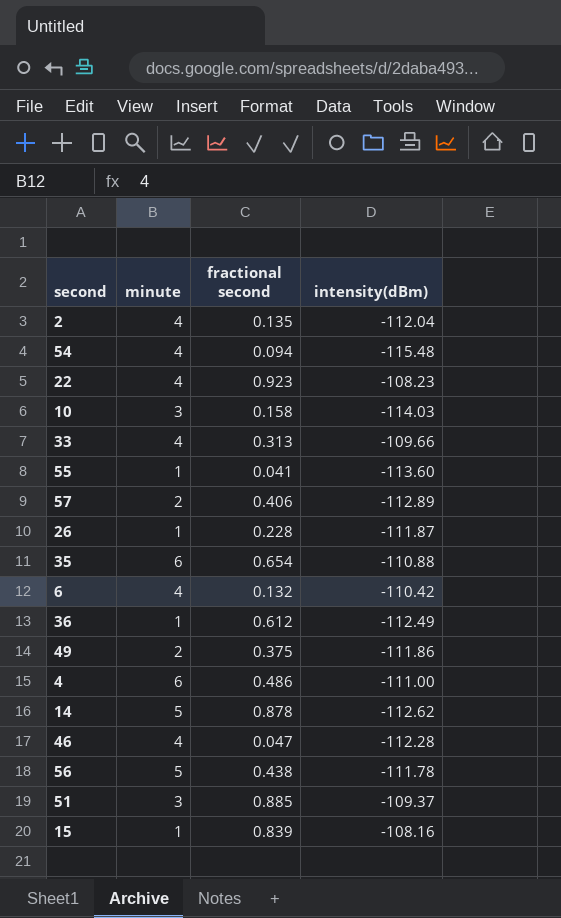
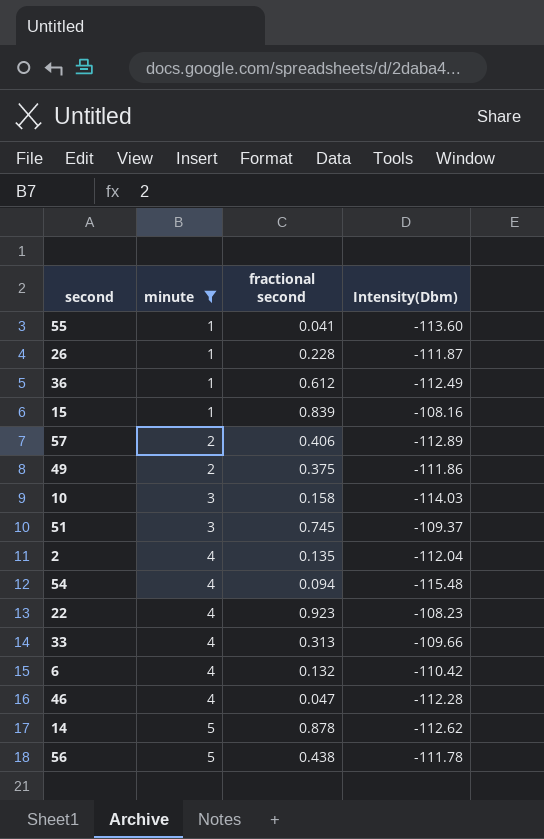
filter: none -> minute != 6
row order: none -> minute ascending
column name: intensity(dBm) -> Intensity(Dbm)
51 | fractional second: 0.885 -> 0.745

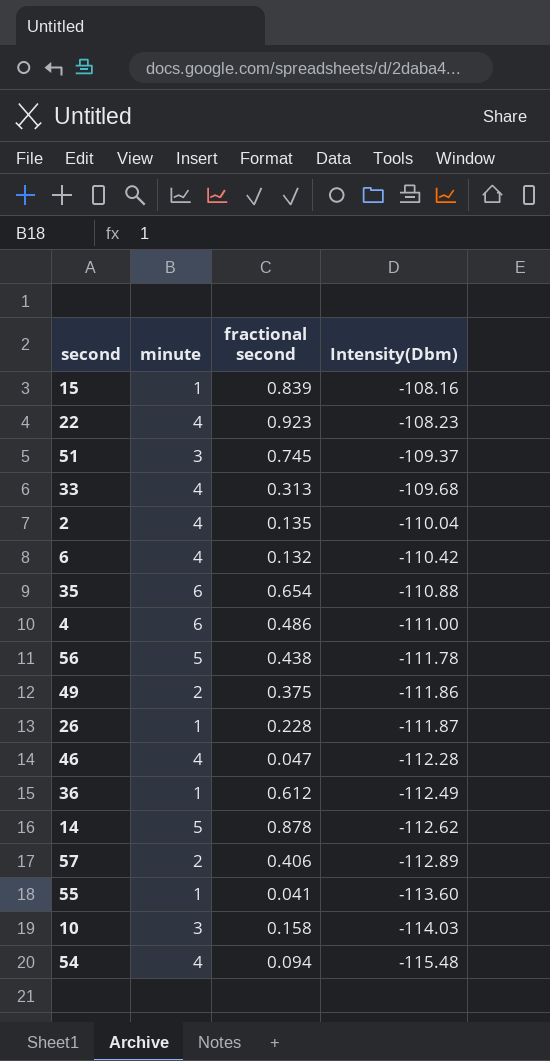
filter: minute != 6 -> none
row order: minute ascending -> Intensity(Dbm) descending
33 | Intensity(Dbm): -109.66 -> -109.68
2 | Intensity(Dbm): -112.04 -> -110.04

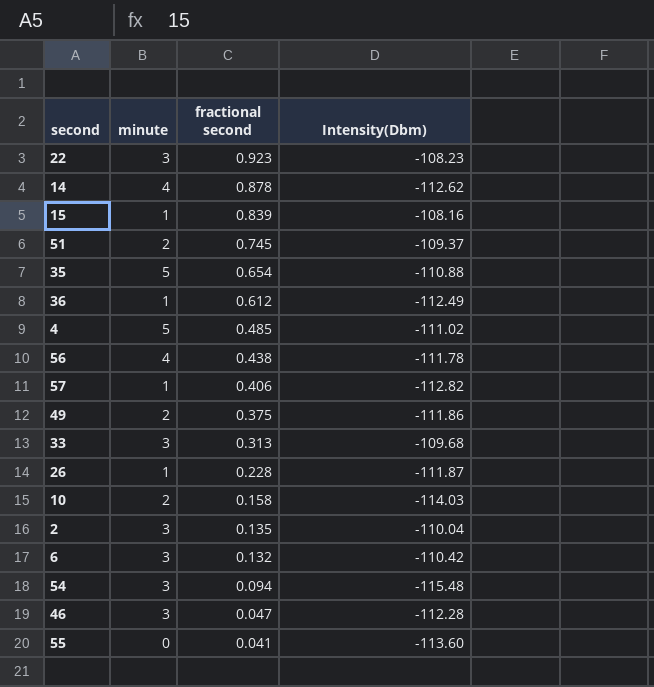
row order: Intensity(Dbm) descending -> fractional second descending
22 | minute: 4 -> 3
14 | minute: 5 -> 4
51 | minute: 3 -> 2
35 | minute: 6 -> 5
4 | minute: 6 -> 5
4 | fractional second: 0.486 -> 0.485
4 | Intensity(Dbm): -111.00 -> -111.02
56 | minute: 5 -> 4
57 | minute: 2 -> 1
57 | Intensity(Dbm): -112.89 -> -112.82
33 | minute: 4 -> 3
10 | minute: 3 -> 2
2 | minute: 4 -> 3
6 | minute: 4 -> 3
54 | minute: 4 -> 3
46 | minute: 4 -> 3
55 | minute: 1 -> 0

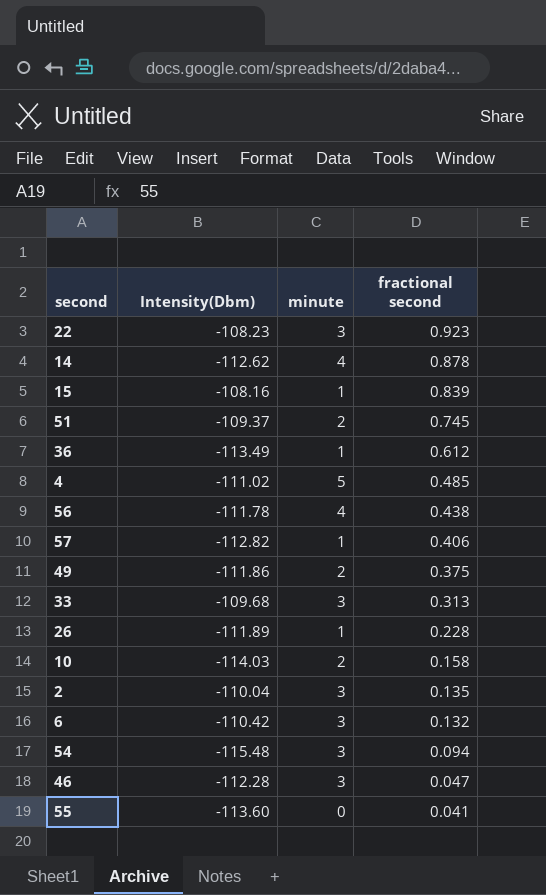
column Intensity(Dbm) | position: 4 -> 2
row 35: 5 | 0.654 | -110.88 -> none
36 | Intensity(Dbm): -112.49 -> -113.49
26 | Intensity(Dbm): -111.87 -> -111.89

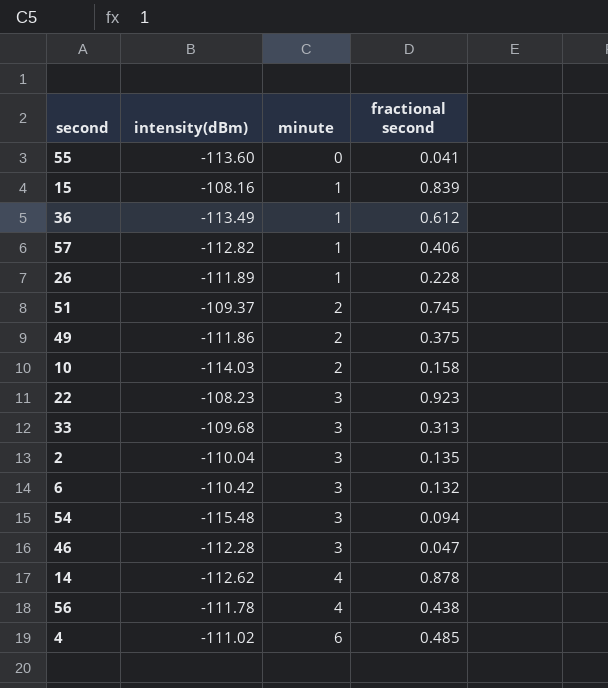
row order: fractional second descending -> minute ascending
column name: Intensity(Dbm) -> intensity(dBm)
4 | minute: 5 -> 6

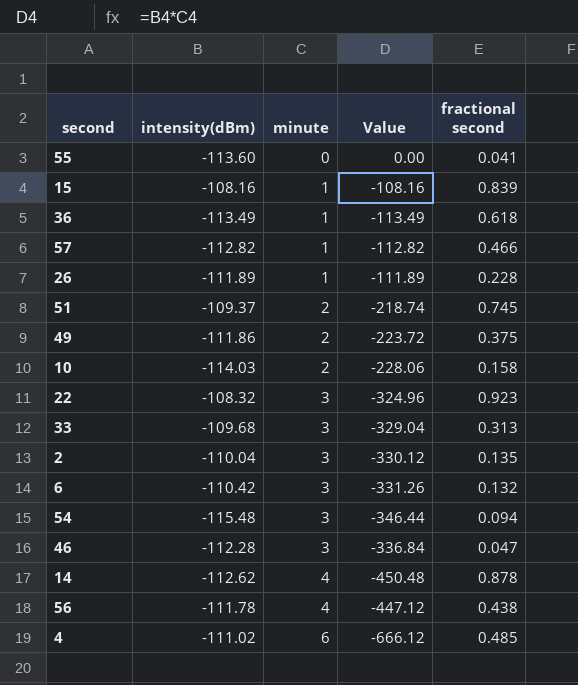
column Value | formula: none -> [intensity(dBm)] * [minute]
36 | fractional second: 0.612 -> 0.618
57 | fractional second: 0.406 -> 0.466
22 | intensity(dBm): -108.23 -> -108.32

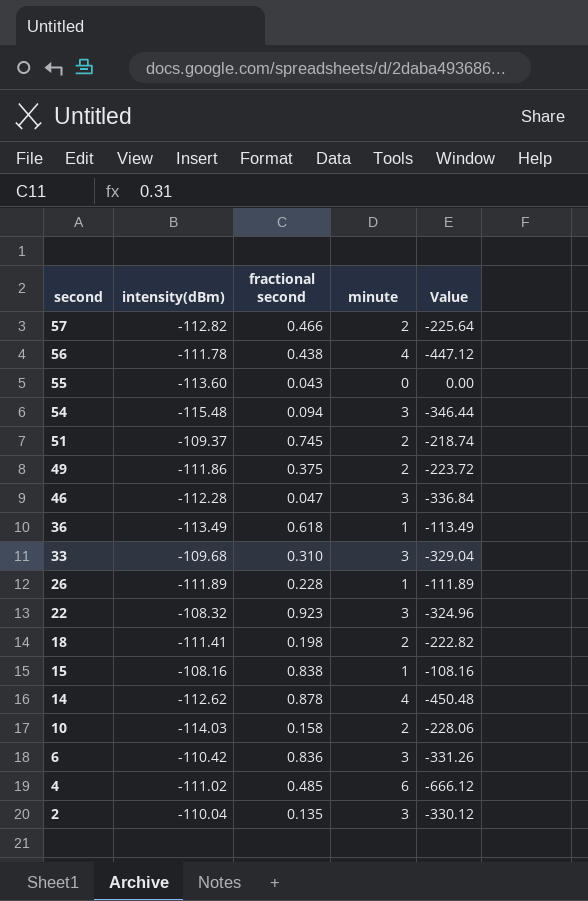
row order: minute ascending -> second descending
column fractional second | position: 5 -> 3
57 | minute: 1 -> 2
57 | Value: -112.82 -> -225.64
55 | fractional second: 0.041 -> 0.043
33 | fractional second: 0.313 -> 0.310
row 18: none -> -111.41 | 0.198 | 2 | -222.82
15 | fractional second: 0.839 -> 0.838
6 | fractional second: 0.132 -> 0.836

